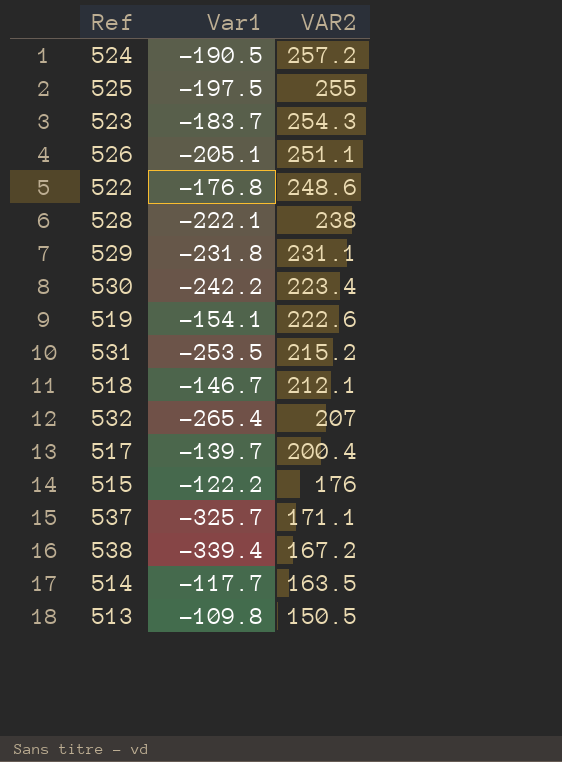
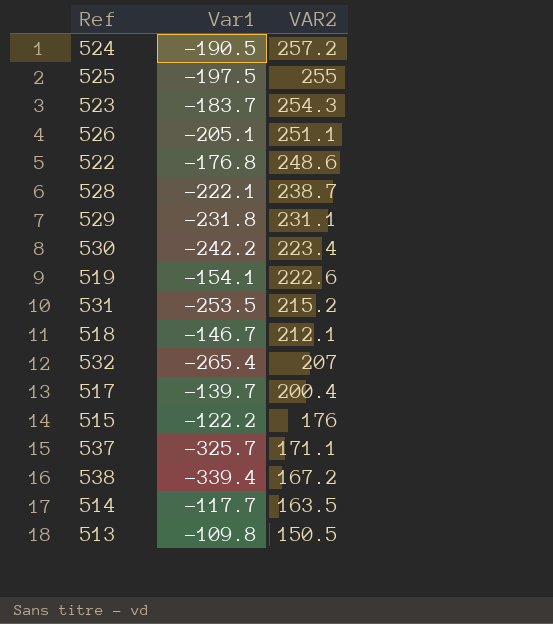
528 | VAR2: 238 -> 238.7

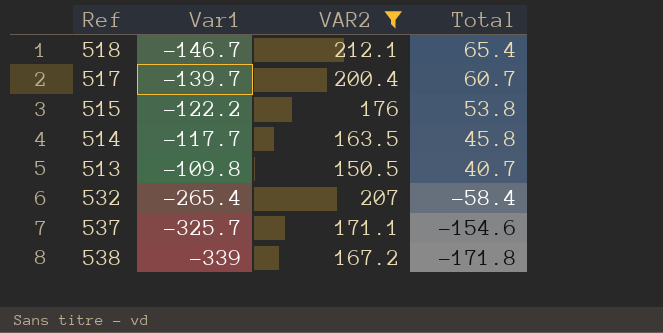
filter: none -> VAR2 <= 212.1
row order: VAR2 descending -> Total descending
column Total | formula: none -> [Var1] + [VAR2]
538 | Var1: -339.4 -> -339

